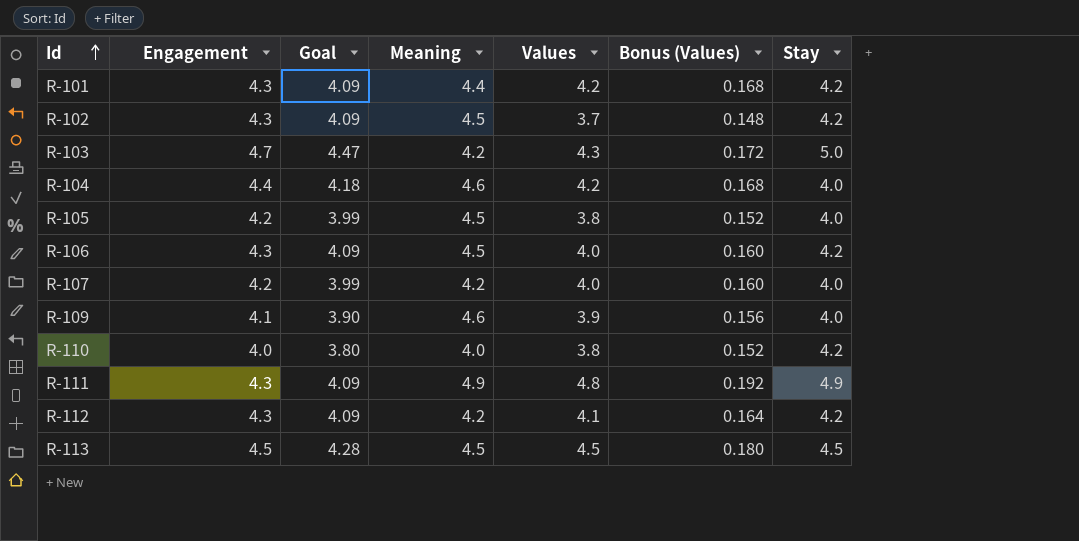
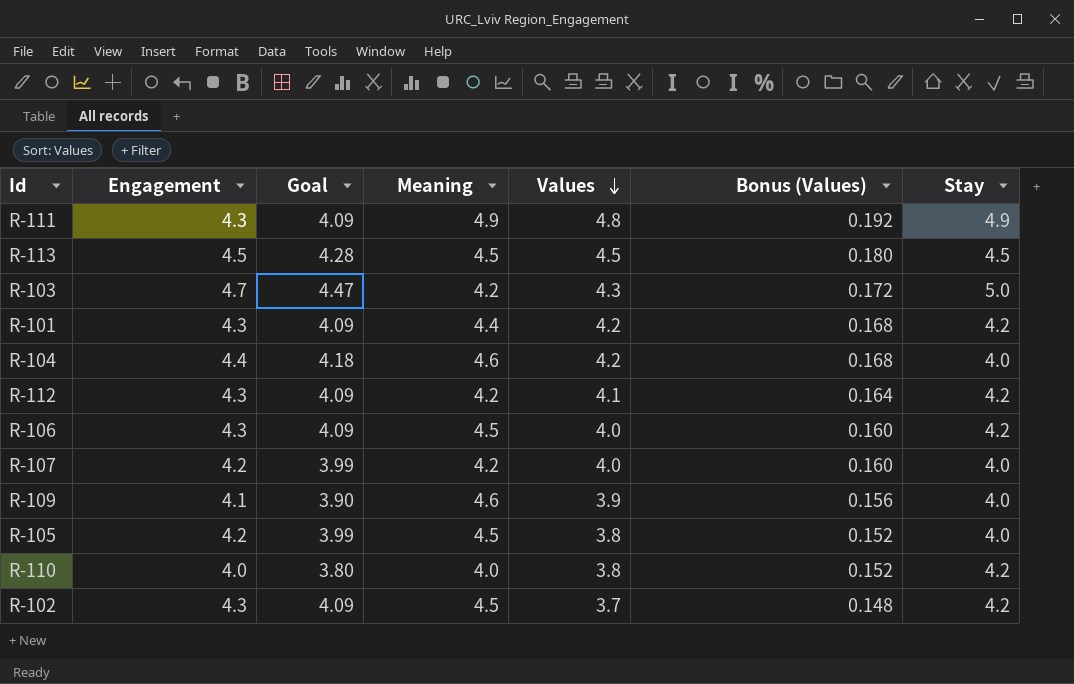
row order: Id ascending -> Values descending

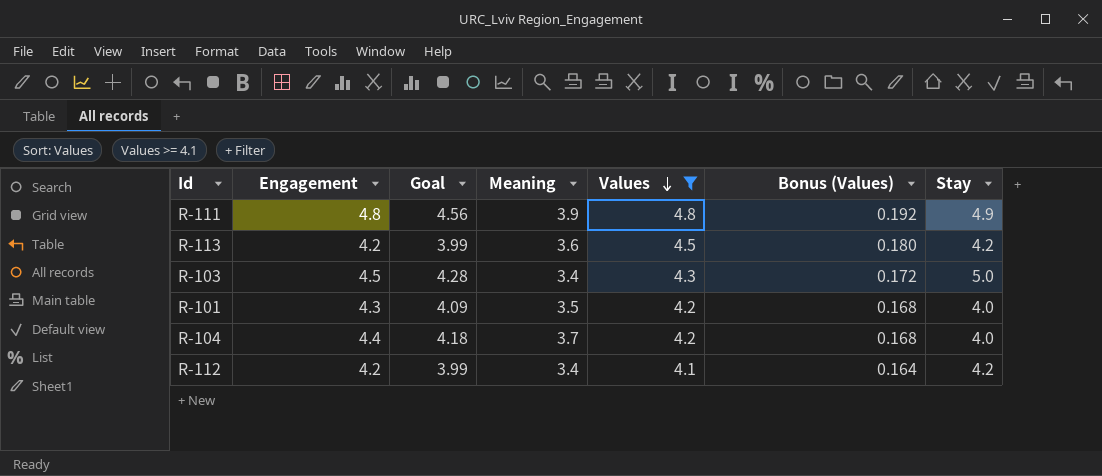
filter: none -> Values >= 4.1
R-111 | Engagement: 4.3 -> 4.8
R-111 | Goal: 4.09 -> 4.56
R-111 | Meaning: 4.9 -> 3.9
R-113 | Engagement: 4.5 -> 4.2
R-113 | Goal: 4.28 -> 3.99
R-113 | Meaning: 4.5 -> 3.6
R-113 | Stay: 4.5 -> 4.2
R-103 | Engagement: 4.7 -> 4.5
R-103 | Goal: 4.47 -> 4.28
R-103 | Meaning: 4.2 -> 3.4
R-101 | Meaning: 4.4 -> 3.5
R-101 | Stay: 4.2 -> 4.0
R-104 | Meaning: 4.6 -> 3.7
R-112 | Engagement: 4.3 -> 4.2
R-112 | Goal: 4.09 -> 3.99
R-112 | Meaning: 4.2 -> 3.4

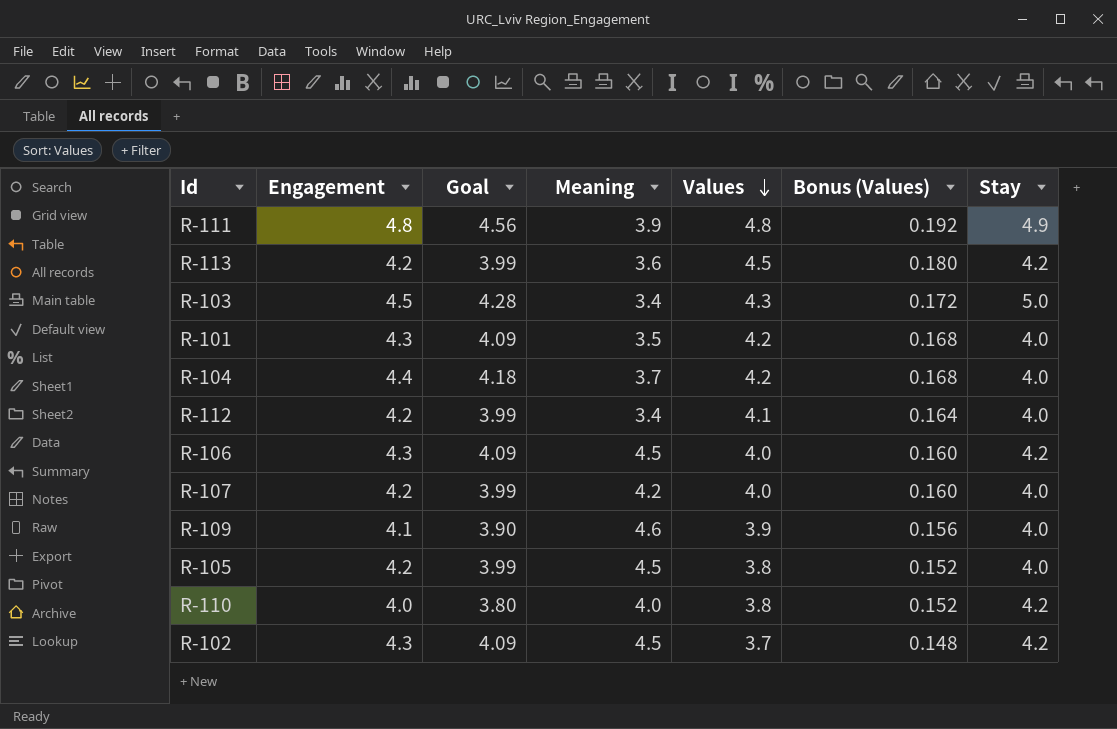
filter: Values >= 4.1 -> none
R-112 | Stay: 4.2 -> 4.0

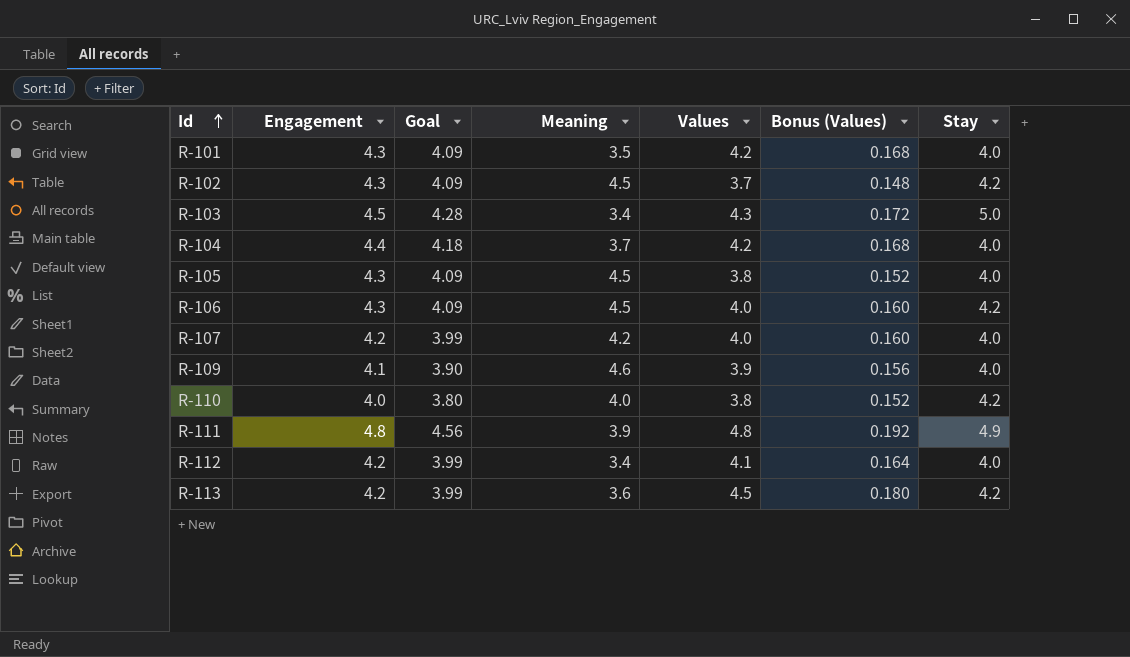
row order: Values descending -> Id ascending
R-105 | Engagement: 4.2 -> 4.3
R-105 | Goal: 3.99 -> 4.09

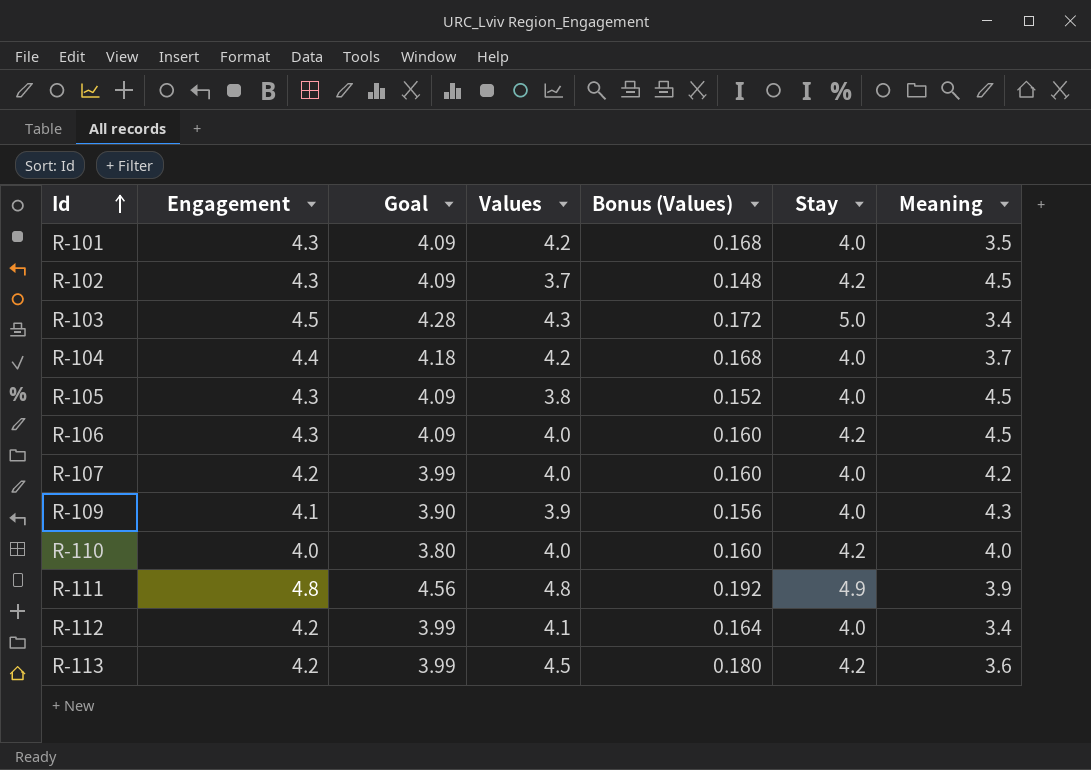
column Meaning | position: 4 -> 7
R-109 | Meaning: 4.6 -> 4.3
R-110 | Values: 3.8 -> 4.0
R-110 | Bonus (Values): 0.152 -> 0.160

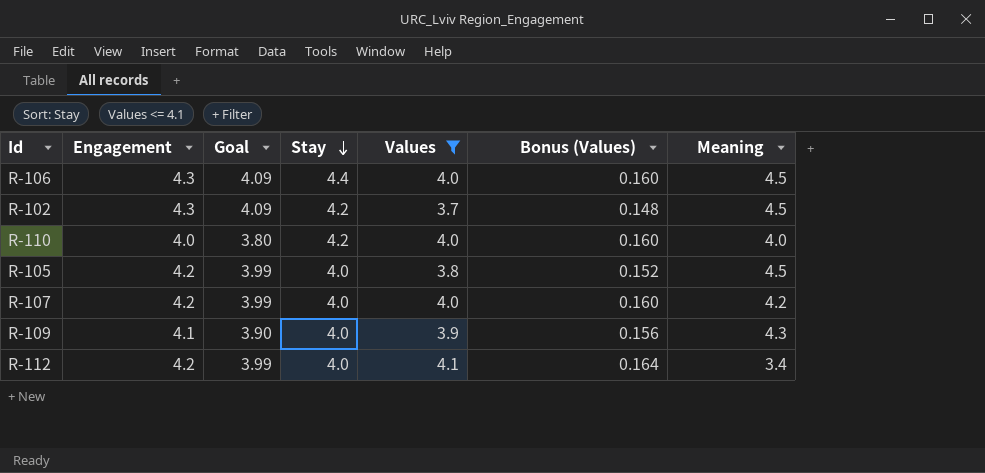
filter: none -> Values <= 4.1
row order: Id ascending -> Stay descending
column Stay | position: 6 -> 4
R-106 | Stay: 4.2 -> 4.4
R-105 | Engagement: 4.3 -> 4.2
R-105 | Goal: 4.09 -> 3.99

